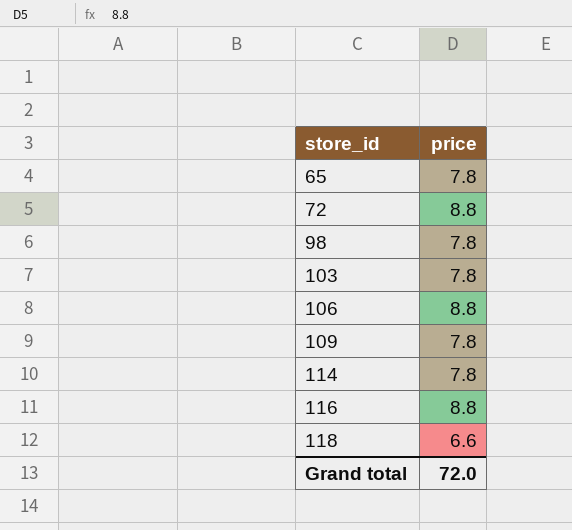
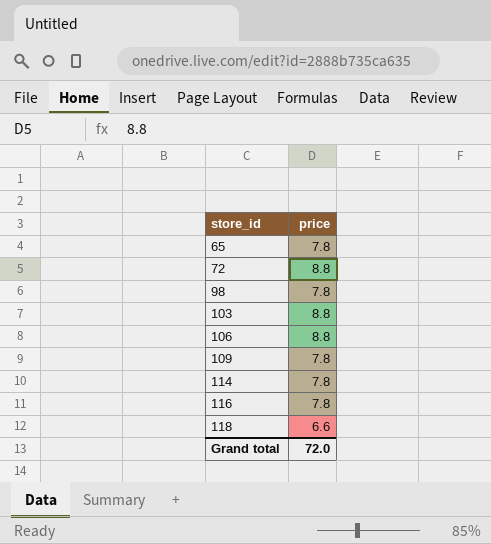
103 | price: 7.8 -> 8.8
116 | price: 8.8 -> 7.8

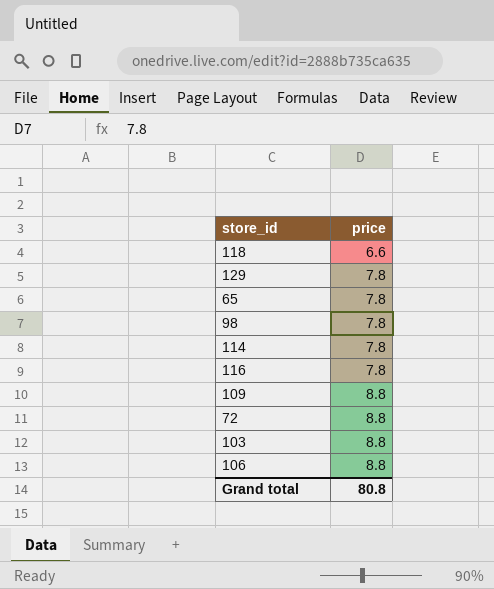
row order: store_id ascending -> price ascending
row 129: none -> 7.8
109 | price: 7.8 -> 8.8
Grand total | price: 72.0 -> 80.8

